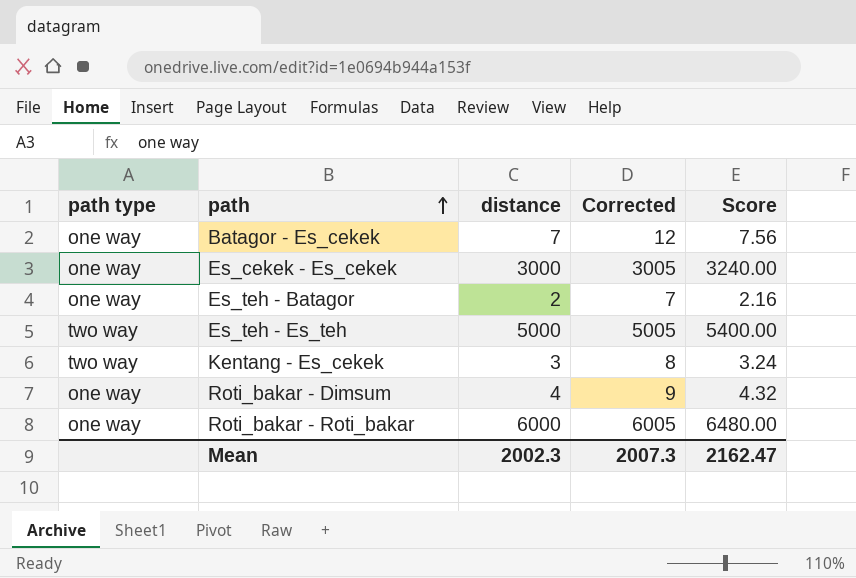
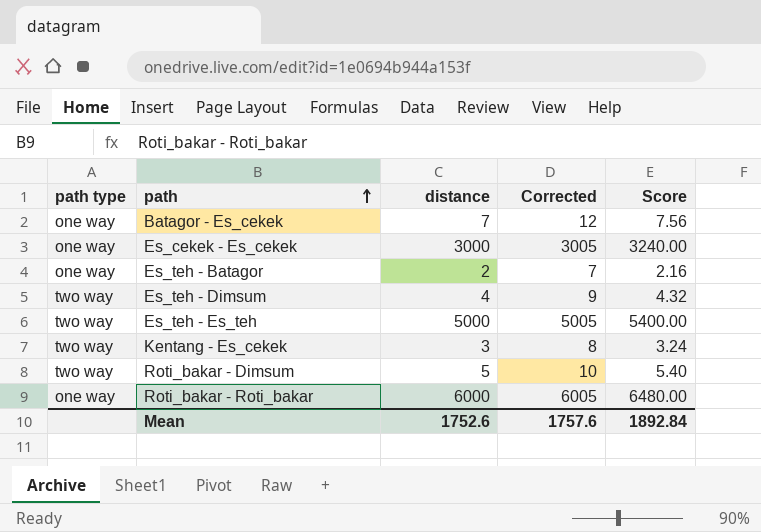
row Es_teh - Dimsum: none -> two way | 4 | 9 | 4.32
Roti_bakar - Dimsum | path type: one way -> two way
Roti_bakar - Dimsum | distance: 4 -> 5
Roti_bakar - Dimsum | Corrected: 9 -> 10
Roti_bakar - Dimsum | Score: 4.32 -> 5.40
Mean | distance: 2002.3 -> 1752.6
Mean | Corrected: 2007.3 -> 1757.6
Mean | Score: 2162.47 -> 1892.84

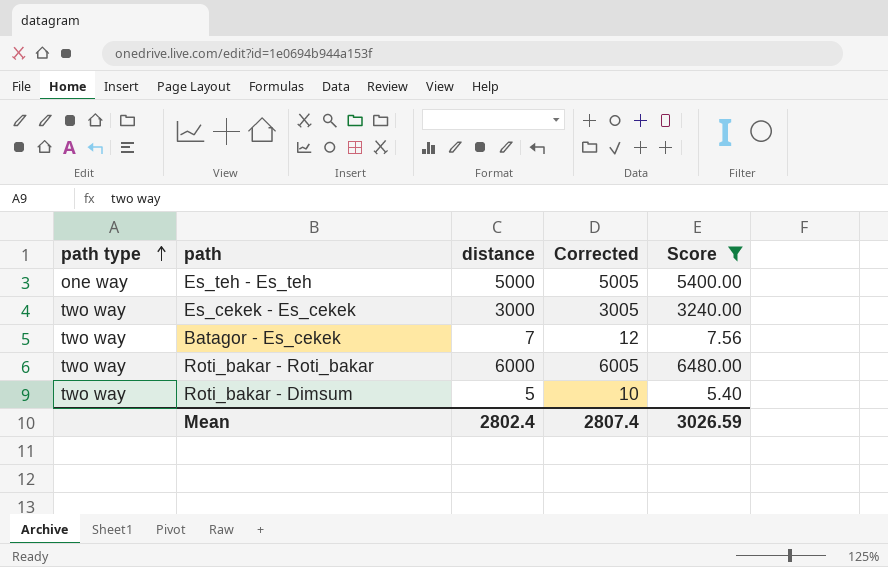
filter: none -> Score >= 5.40
row order: path ascending -> path type ascending
Es_teh - Es_teh | path type: two way -> one way
Es_cekek - Es_cekek | path type: one way -> two way
Batagor - Es_cekek | path type: one way -> two way
Roti_bakar - Roti_bakar | path type: one way -> two way
Mean | distance: 1752.6 -> 2802.4
Mean | Corrected: 1757.6 -> 2807.4
Mean | Score: 1892.84 -> 3026.59

